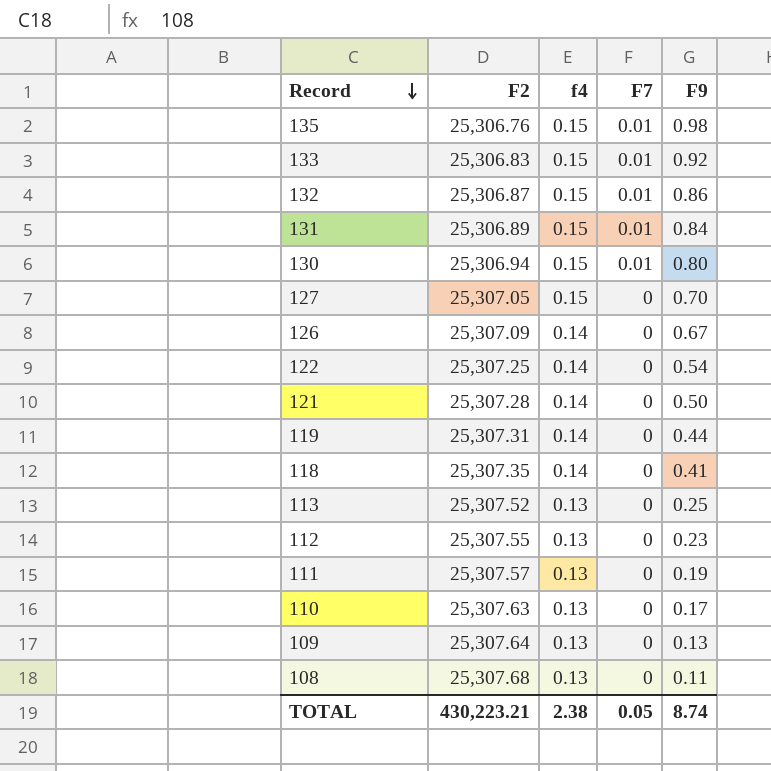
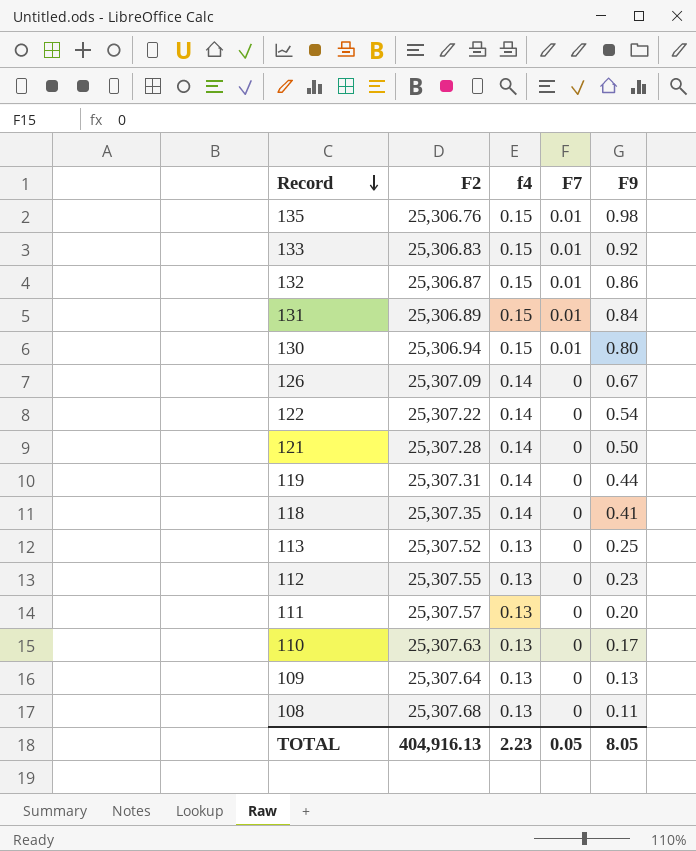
row 127: 25,307.05 | 0.15 | 0 | 0.70 -> none
122 | F2: 25,307.25 -> 25,307.22
111 | F9: 0.19 -> 0.20
TOTAL | F2: 430,223.21 -> 404,916.13
TOTAL | f4: 2.38 -> 2.23
TOTAL | F9: 8.74 -> 8.05

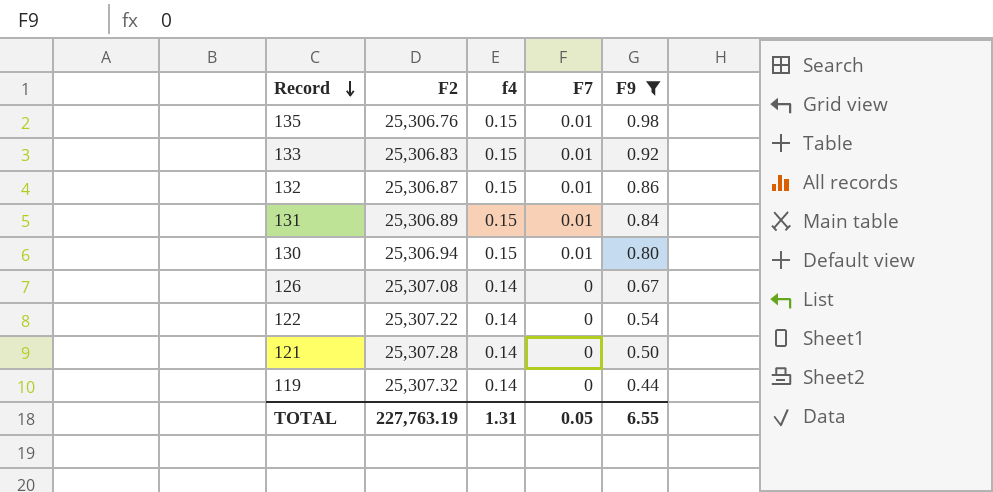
filter: none -> F9 >= 0.44
126 | F2: 25,307.09 -> 25,307.08
119 | F2: 25,307.31 -> 25,307.32
TOTAL | F2: 404,916.13 -> 227,763.19
TOTAL | f4: 2.23 -> 1.31
TOTAL | F9: 8.05 -> 6.55

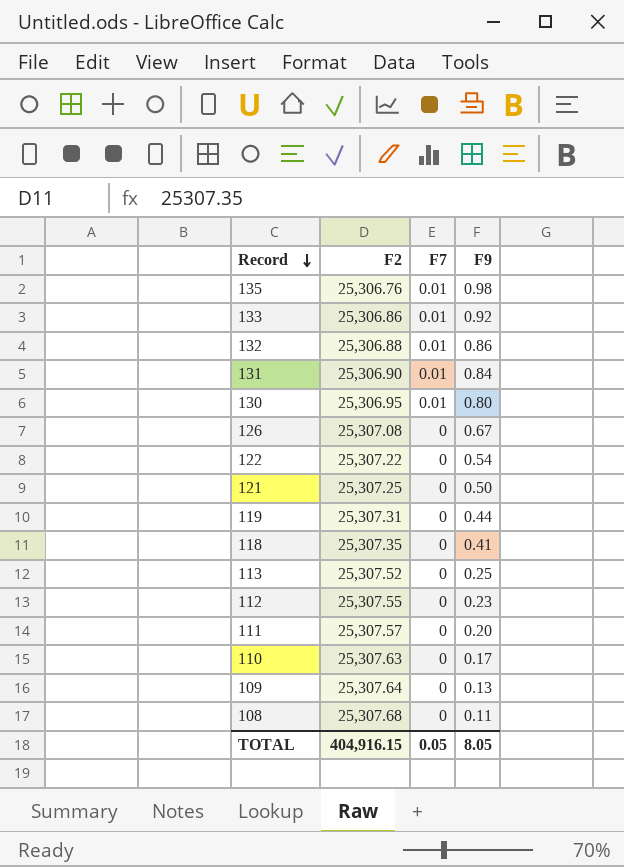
filter: F9 >= 0.44 -> none
column f4 | position: 3 -> none
133 | F2: 25,306.83 -> 25,306.86
132 | F2: 25,306.87 -> 25,306.88
131 | F2: 25,306.89 -> 25,306.90
130 | F2: 25,306.94 -> 25,306.95
121 | F2: 25,307.28 -> 25,307.25
119 | F2: 25,307.32 -> 25,307.31
TOTAL | F2: 227,763.19 -> 404,916.15
TOTAL | F9: 6.55 -> 8.05

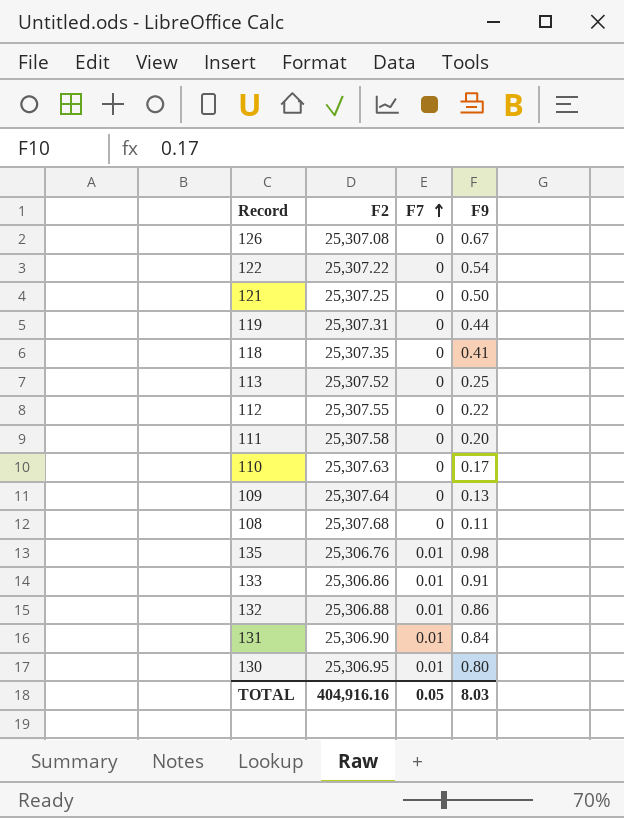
row order: Record descending -> F7 ascending
112 | F9: 0.23 -> 0.22
111 | F2: 25,307.57 -> 25,307.58
133 | F9: 0.92 -> 0.91
TOTAL | F2: 404,916.15 -> 404,916.16
TOTAL | F9: 8.05 -> 8.03

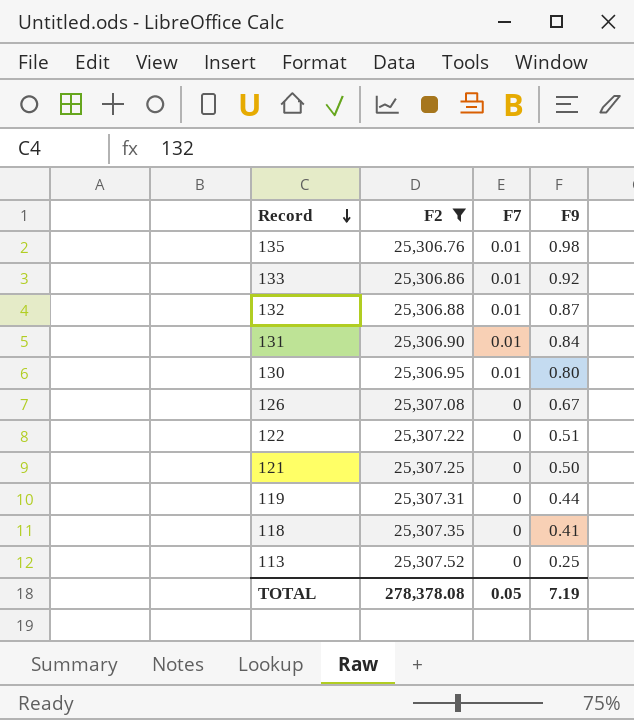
filter: none -> F2 <= 25,307.52
row order: F7 ascending -> Record descending
133 | F9: 0.91 -> 0.92
132 | F9: 0.86 -> 0.87
122 | F9: 0.54 -> 0.51
TOTAL | F2: 404,916.16 -> 278,378.08
TOTAL | F9: 8.03 -> 7.19

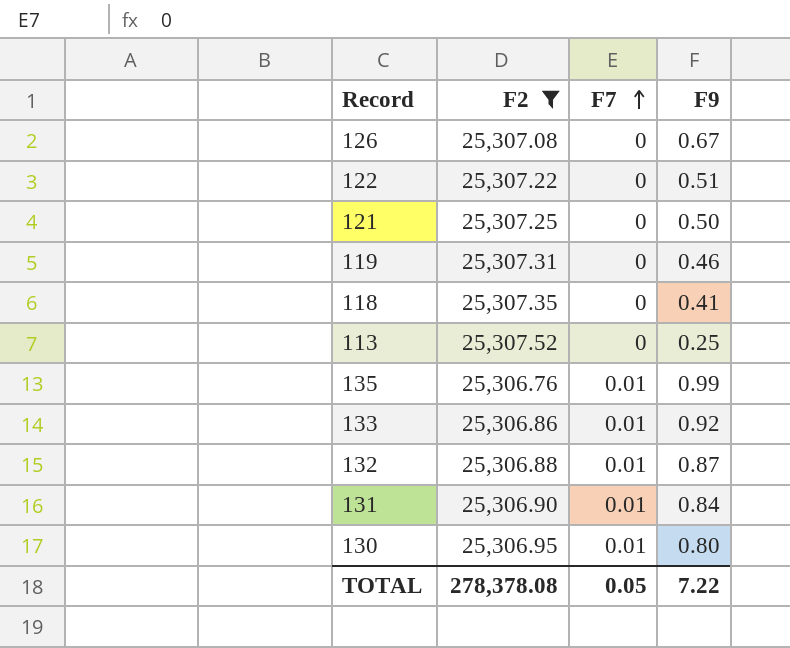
row order: Record descending -> F7 ascending
119 | F9: 0.44 -> 0.46
135 | F9: 0.98 -> 0.99
TOTAL | F9: 7.19 -> 7.22

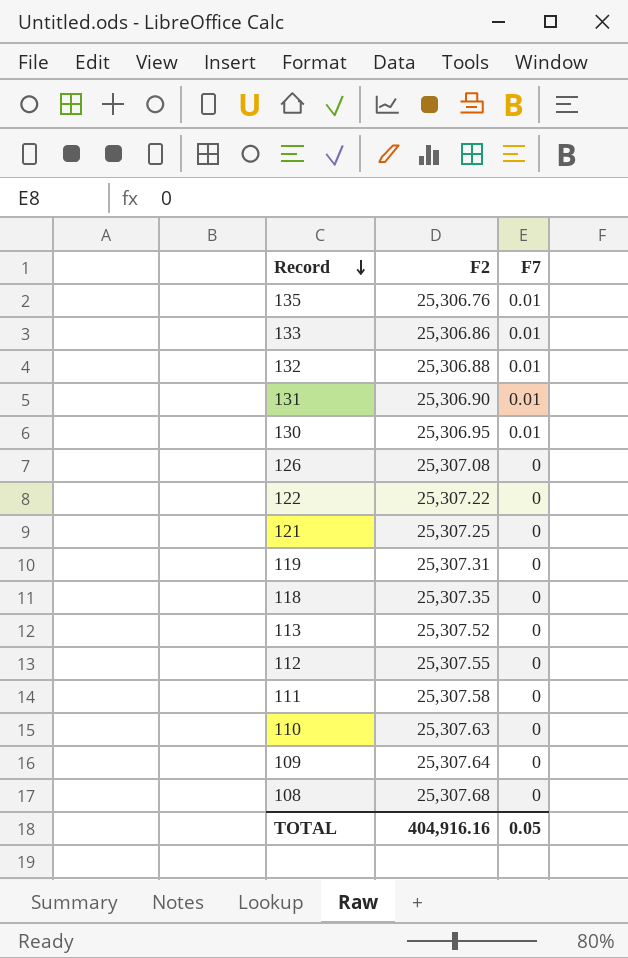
filter: F2 <= 25,307.52 -> none
row order: F7 ascending -> Record descending
column F9 | position: 4 -> none
TOTAL | F2: 278,378.08 -> 404,916.16

